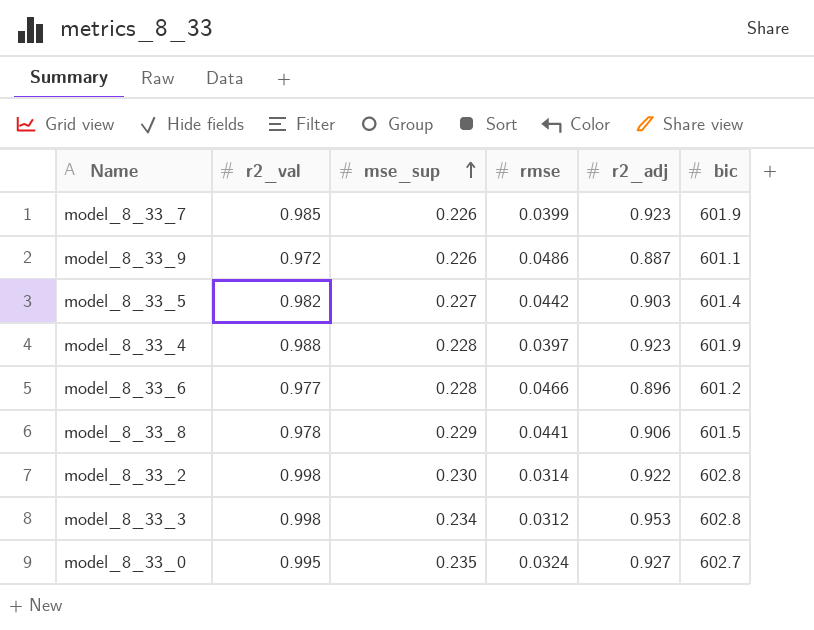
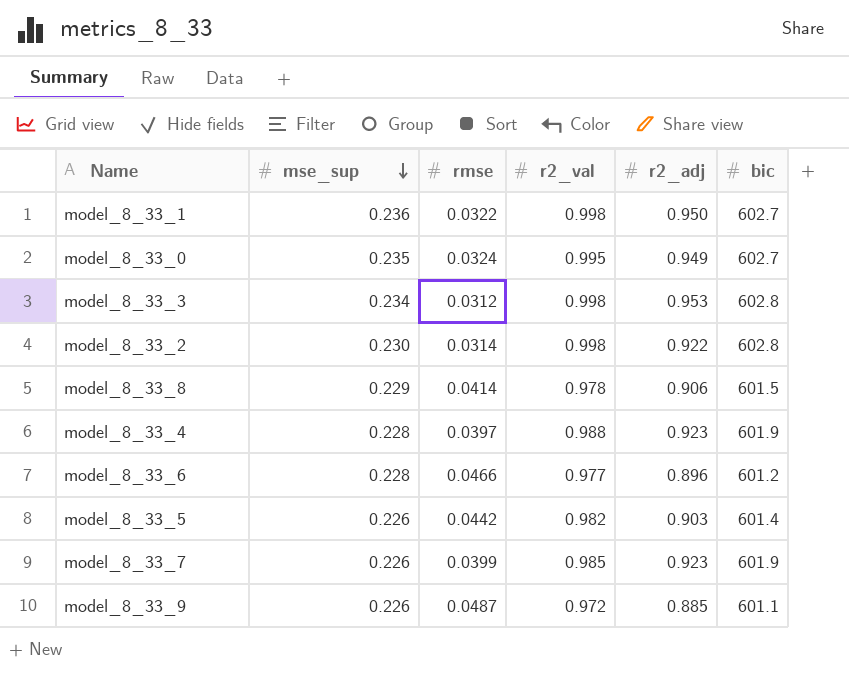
row order: mse_sup ascending -> mse_sup descending
column r2_val | position: 2 -> 4
row model_8_33_1: none -> 0.236 | 0.0322 | 0.998 | 0.950 | 602.7
model_8_33_0 | r2_adj: 0.927 -> 0.949
model_8_33_8 | rmse: 0.0441 -> 0.0414
model_8_33_5 | mse_sup: 0.227 -> 0.226
model_8_33_9 | rmse: 0.0486 -> 0.0487
model_8_33_9 | r2_adj: 0.887 -> 0.885

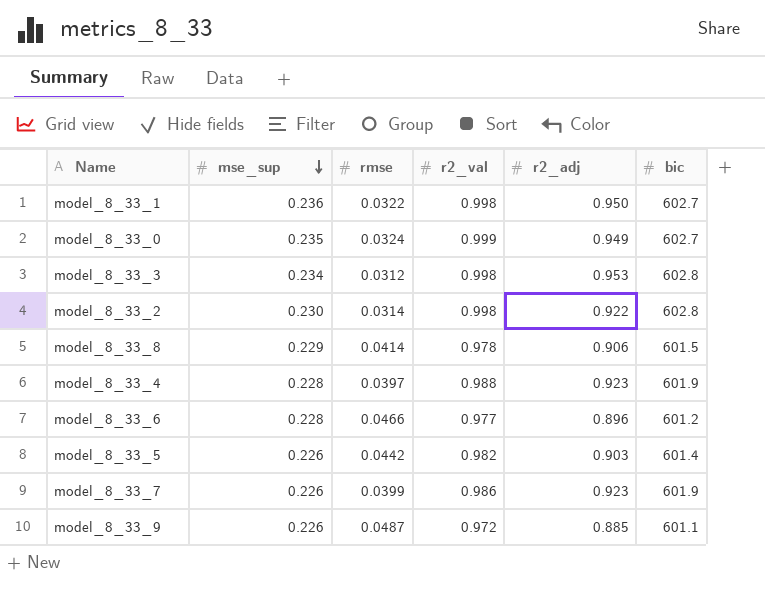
model_8_33_0 | r2_val: 0.995 -> 0.999
model_8_33_7 | r2_val: 0.985 -> 0.986

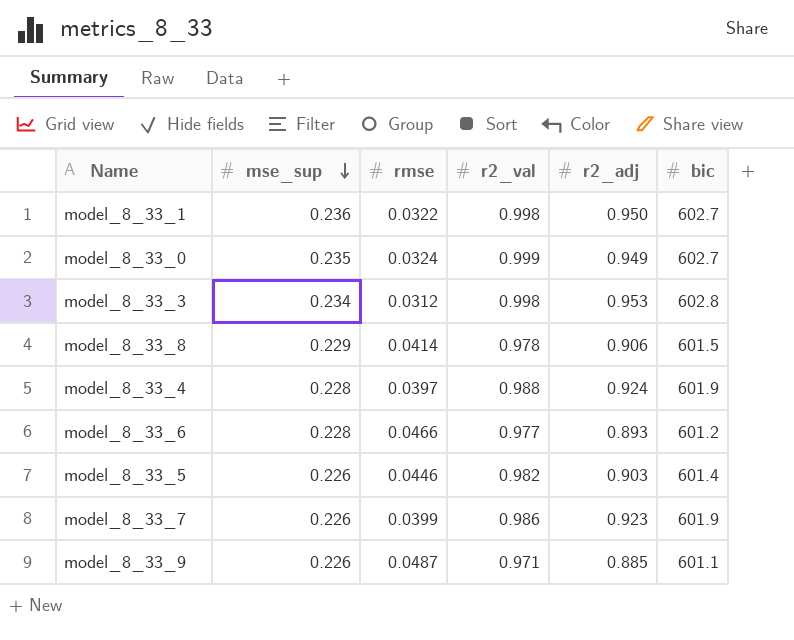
row model_8_33_2: 0.230 | 0.0314 | 0.998 | 0.922 | 602.8 -> none
model_8_33_4 | r2_adj: 0.923 -> 0.924
model_8_33_6 | r2_adj: 0.896 -> 0.893
model_8_33_5 | rmse: 0.0442 -> 0.0446
model_8_33_9 | r2_val: 0.972 -> 0.971

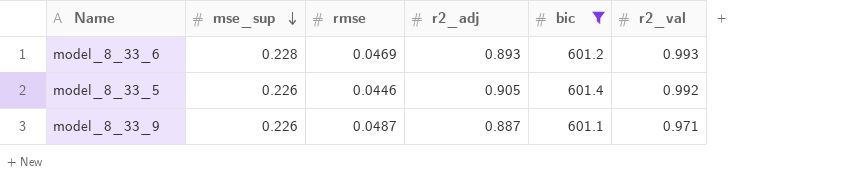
filter: none -> bic <= 601.4
column r2_val | position: 4 -> 6
model_8_33_6 | rmse: 0.0466 -> 0.0469
model_8_33_6 | r2_val: 0.977 -> 0.993
model_8_33_5 | r2_adj: 0.903 -> 0.905
model_8_33_5 | r2_val: 0.982 -> 0.992
model_8_33_9 | r2_adj: 0.885 -> 0.887

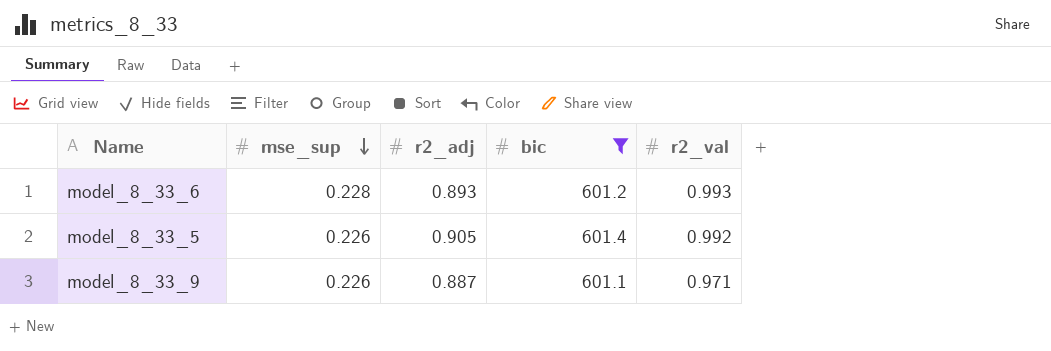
column rmse | position: 3 -> none

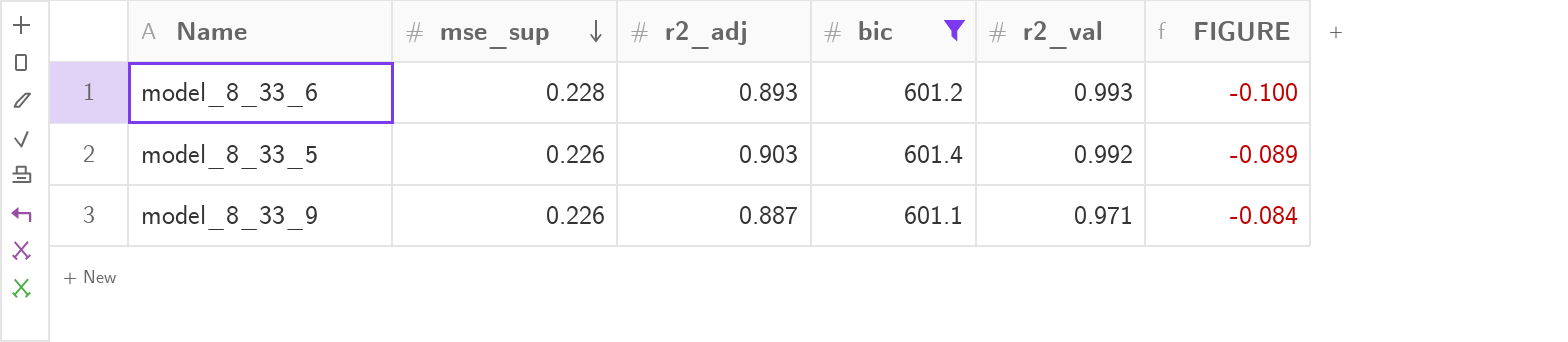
column FIGURE | formula: none -> [r2_adj] - [r2_val]
model_8_33_5 | r2_adj: 0.905 -> 0.903

